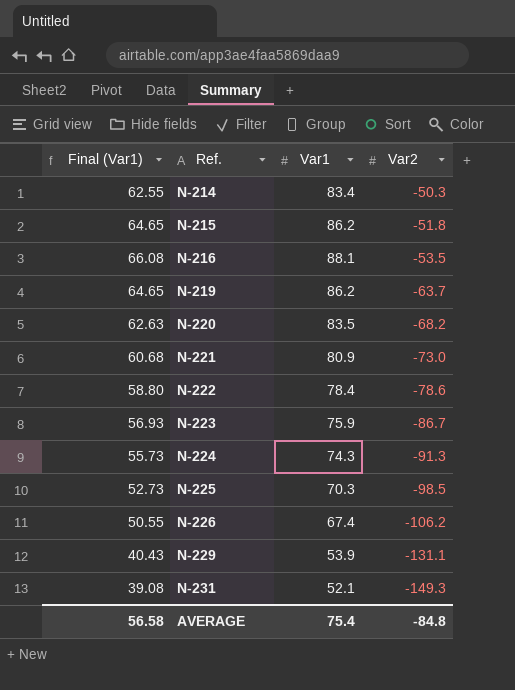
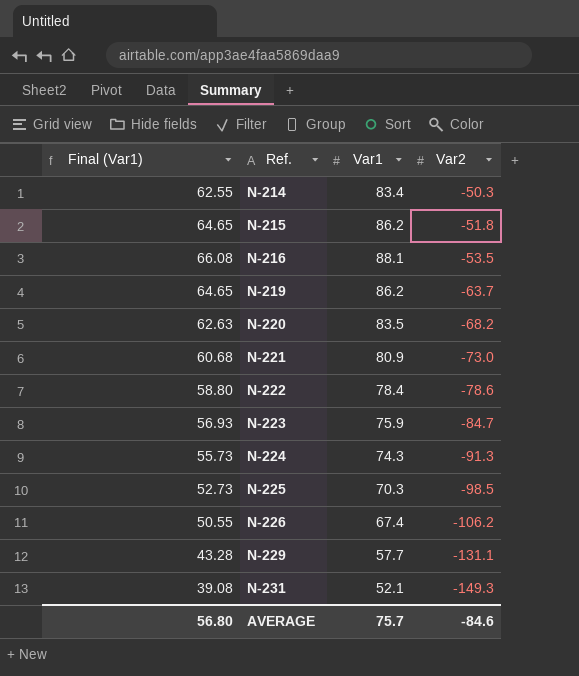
N-223 | Var2: -86.7 -> -84.7
N-229 | Final (Var1): 40.43 -> 43.28
N-229 | Var1: 53.9 -> 57.7
AVERAGE | Final (Var1): 56.58 -> 56.80
AVERAGE | Var1: 75.4 -> 75.7
AVERAGE | Var2: -84.8 -> -84.6

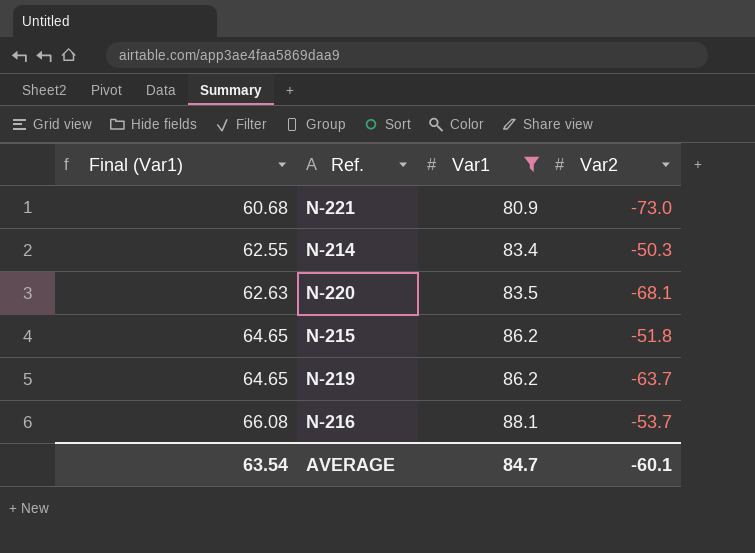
filter: none -> Var1 >= 80.9
row order: Ref. ascending -> Final (Var1) ascending
N-220 | Var2: -68.2 -> -68.1
N-216 | Var2: -53.5 -> -53.7
AVERAGE | Final (Var1): 56.80 -> 63.54
AVERAGE | Var1: 75.7 -> 84.7
AVERAGE | Var2: -84.6 -> -60.1

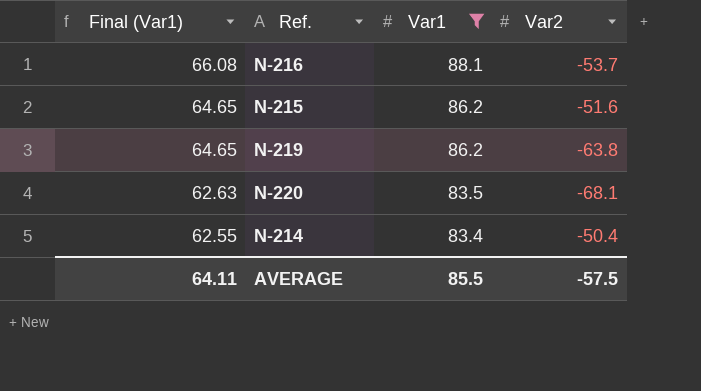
row order: Final (Var1) ascending -> Final (Var1) descending
row N-221: 60.68 | 80.9 | -73.0 -> none
N-215 | Var2: -51.8 -> -51.6
N-219 | Var2: -63.7 -> -63.8
N-214 | Var2: -50.3 -> -50.4
AVERAGE | Final (Var1): 63.54 -> 64.11
AVERAGE | Var1: 84.7 -> 85.5
AVERAGE | Var2: -60.1 -> -57.5

